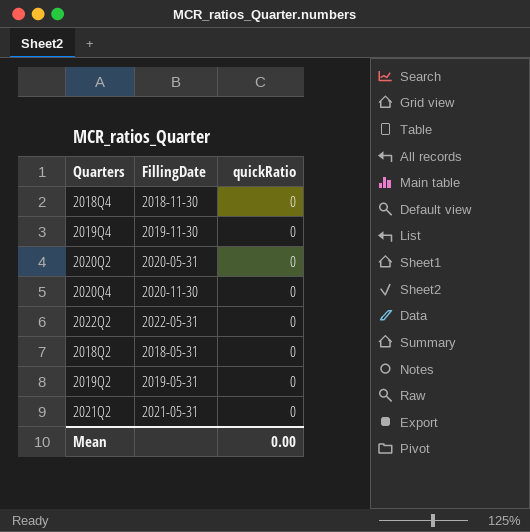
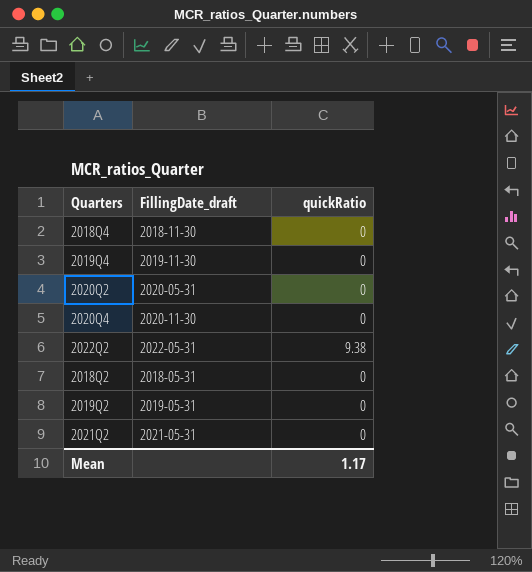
column name: FillingDate -> FillingDate_draft
2022Q2 | quickRatio: 0 -> 9.38
Mean | quickRatio: 0.00 -> 1.17

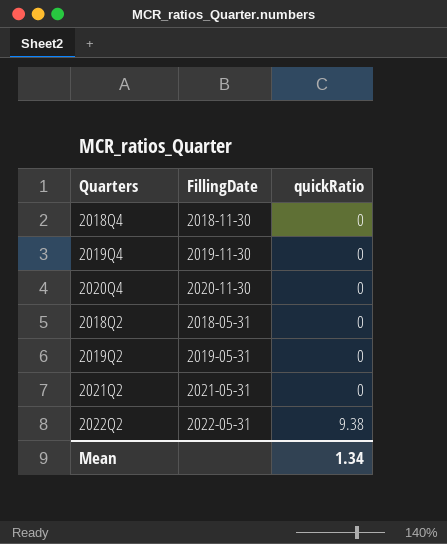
row order: none -> quickRatio ascending
column name: FillingDate_draft -> FillingDate
row 2020Q2: 2020-05-31 | 0 -> none
Mean | quickRatio: 1.17 -> 1.34

